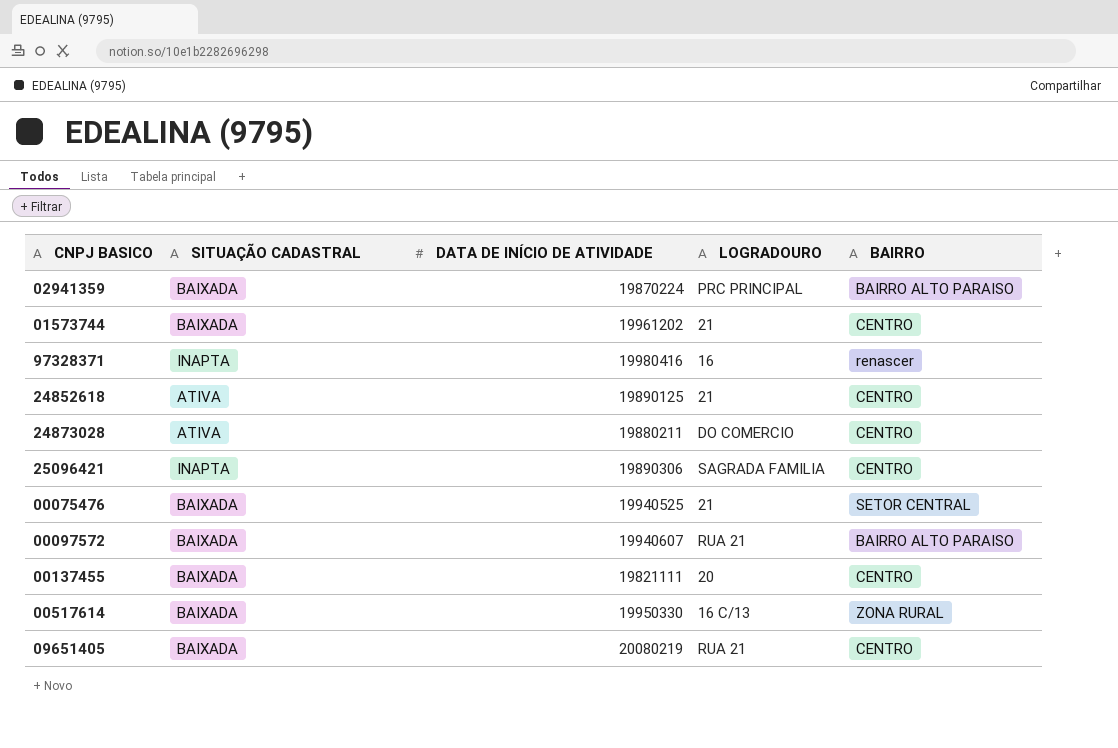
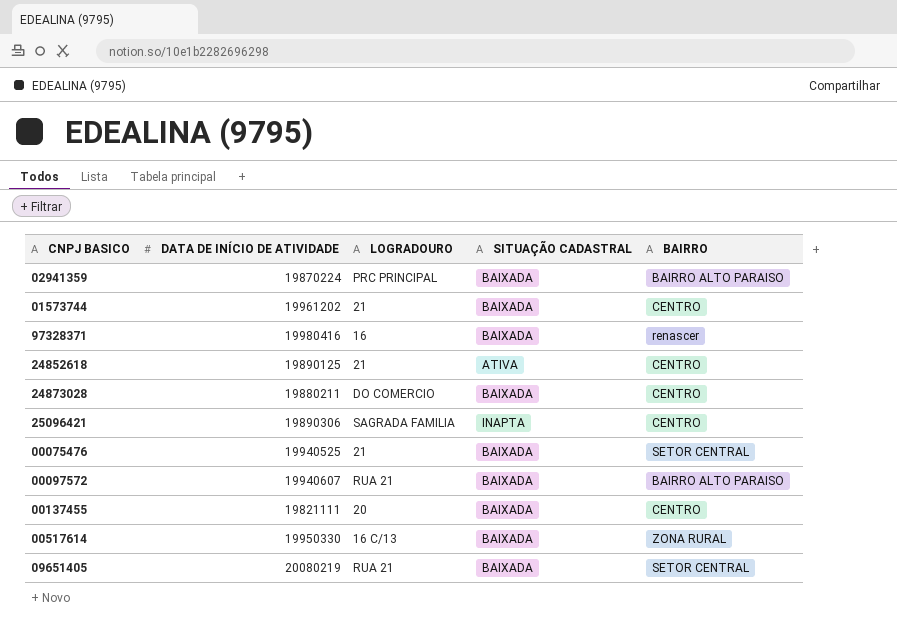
column SITUAÇÃO CADASTRAL | position: 2 -> 4
97328371 | SITUAÇÃO CADASTRAL: INAPTA -> BAIXADA
24873028 | SITUAÇÃO CADASTRAL: ATIVA -> BAIXADA
09651405 | BAIRRO: CENTRO -> SETOR CENTRAL

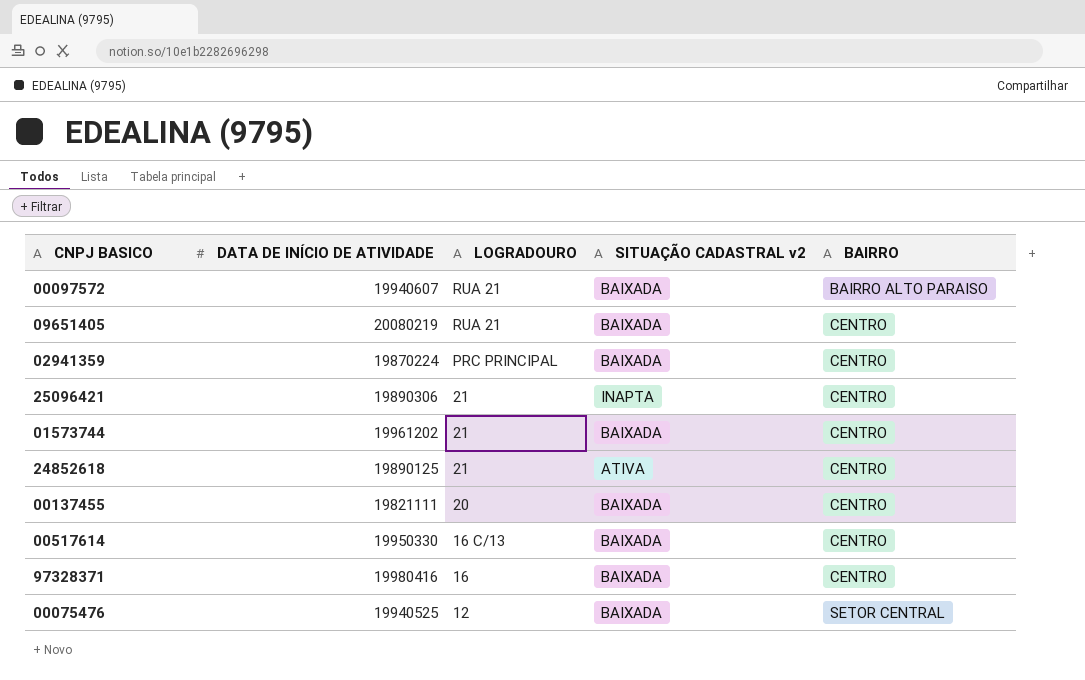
row order: none -> LOGRADOURO descending
column name: SITUAÇÃO CADASTRAL -> SITUAÇÃO CADASTRAL v2
row 24873028: 19880211 | DO COMERCIO | BAIXADA | CENTRO -> none
09651405 | BAIRRO: SETOR CENTRAL -> CENTRO
02941359 | BAIRRO: BAIRRO ALTO PARAISO -> CENTRO
25096421 | LOGRADOURO: SAGRADA FAMILIA -> 21
00517614 | BAIRRO: ZONA RURAL -> CENTRO
97328371 | BAIRRO: renascer -> CENTRO
00075476 | LOGRADOURO: 21 -> 12

